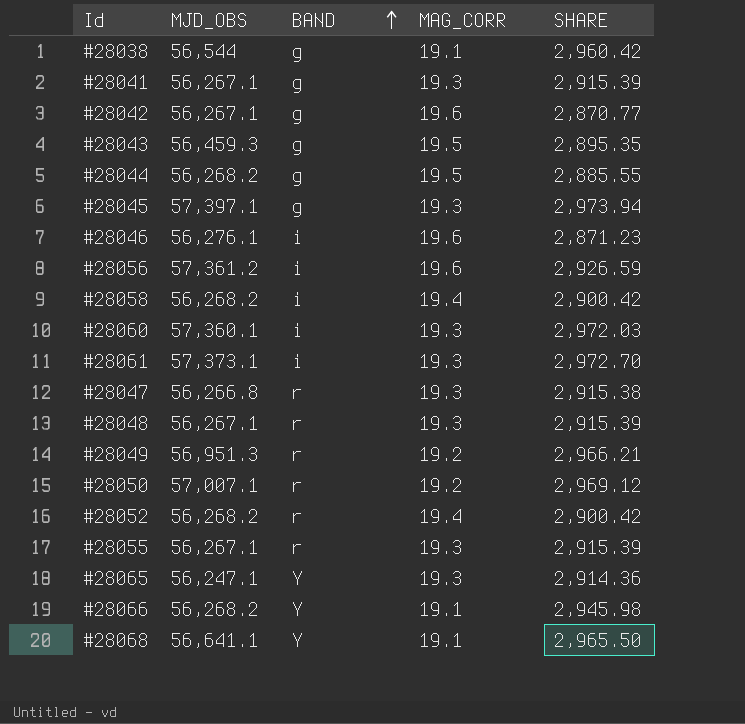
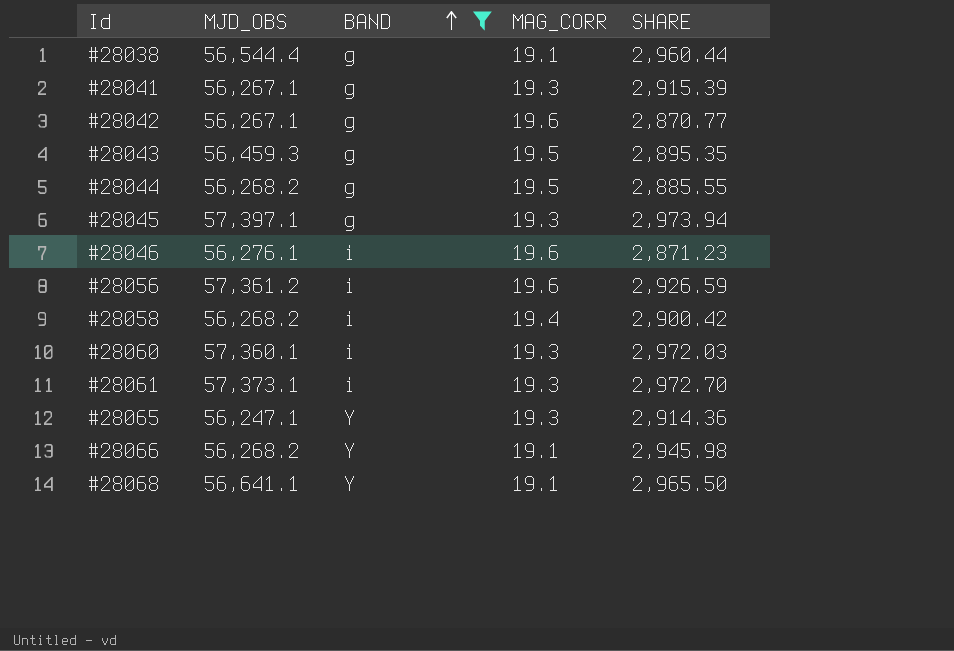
filter: none -> BAND != r
#28038 | MJD_OBS: 56,544 -> 56,544.4
#28038 | SHARE: 2,960.42 -> 2,960.44

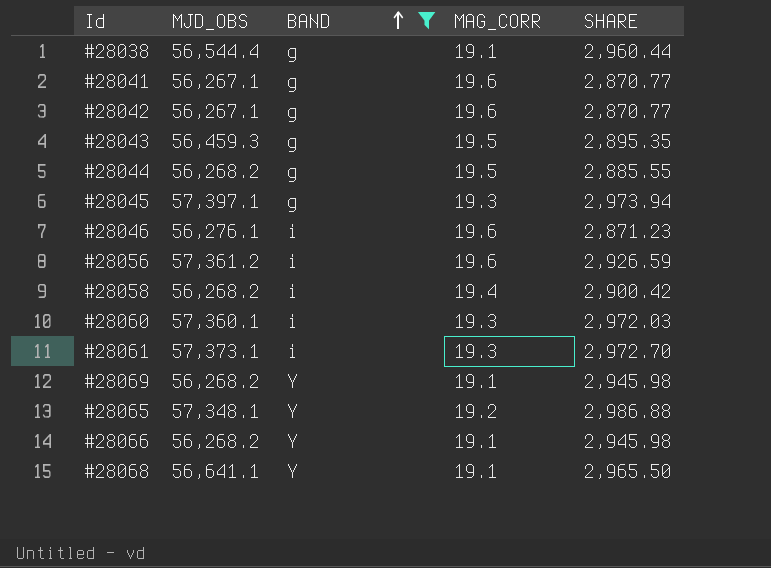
#28041 | MAG_CORR: 19.3 -> 19.6
#28041 | SHARE: 2,915.39 -> 2,870.77
row #28069: none -> 56,268.2 | Y | 19.1 | 2,945.98
#28065 | MJD_OBS: 56,247.1 -> 57,348.1
#28065 | MAG_CORR: 19.3 -> 19.2
#28065 | SHARE: 2,914.36 -> 2,986.88

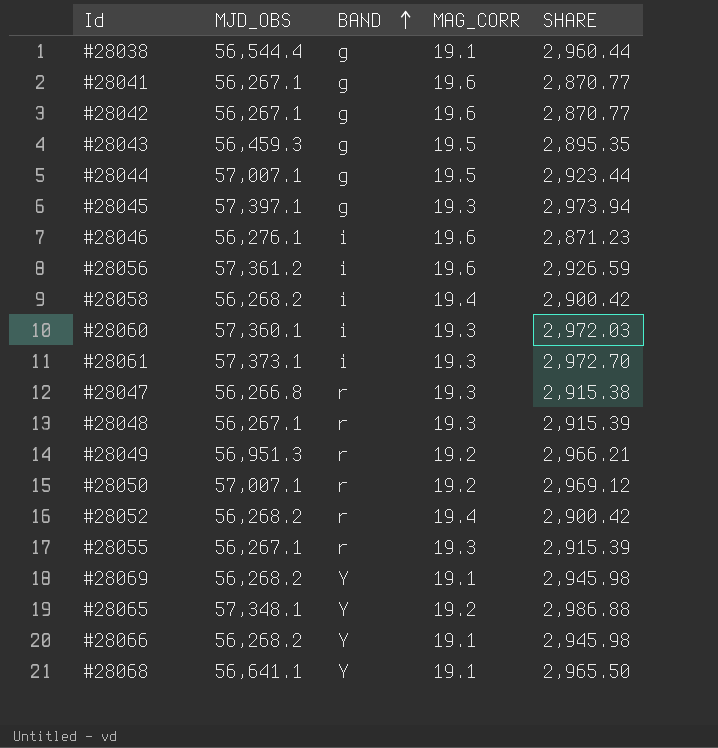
filter: BAND != r -> none
#28044 | MJD_OBS: 56,268.2 -> 57,007.1
#28044 | SHARE: 2,885.55 -> 2,923.44

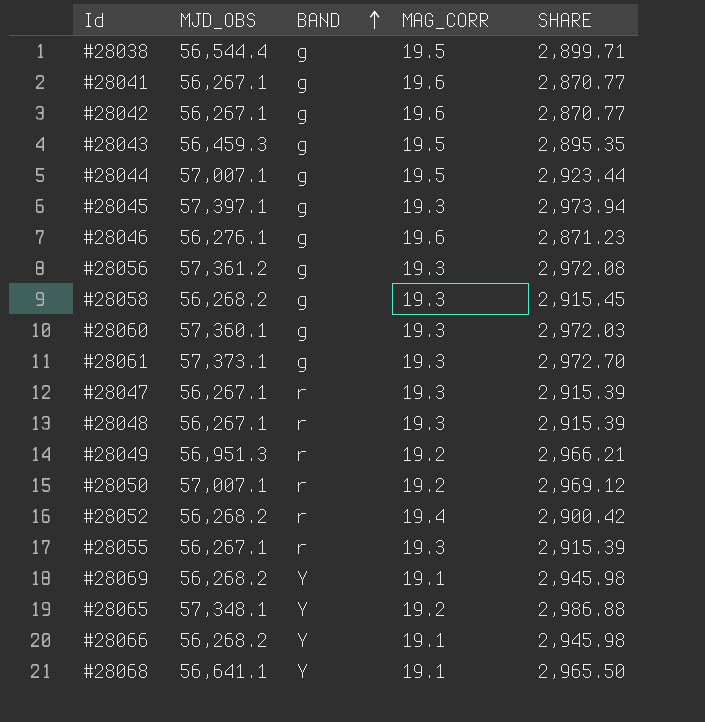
#28038 | MAG_CORR: 19.1 -> 19.5
#28038 | SHARE: 2,960.44 -> 2,899.71
#28046 | BAND: i -> g
#28056 | BAND: i -> g
#28056 | MAG_CORR: 19.6 -> 19.3
#28056 | SHARE: 2,926.59 -> 2,972.08
#28058 | BAND: i -> g
#28058 | MAG_CORR: 19.4 -> 19.3
#28058 | SHARE: 2,900.42 -> 2,915.45
#28060 | BAND: i -> g
#28061 | BAND: i -> g
#28047 | MJD_OBS: 56,266.8 -> 56,267.1
#28047 | SHARE: 2,915.38 -> 2,915.39

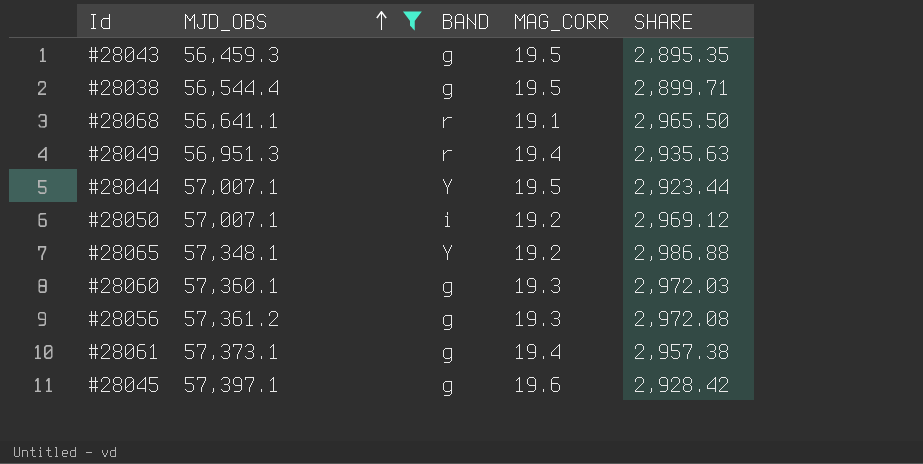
filter: none -> MJD_OBS >= 56,459.3
row order: BAND ascending -> MJD_OBS ascending
#28068 | BAND: Y -> r
#28049 | MAG_CORR: 19.2 -> 19.4
#28049 | SHARE: 2,966.21 -> 2,935.63
#28044 | BAND: g -> Y
#28050 | BAND: r -> i
#28061 | MAG_CORR: 19.3 -> 19.4
#28061 | SHARE: 2,972.70 -> 2,957.38
#28045 | MAG_CORR: 19.3 -> 19.6
#28045 | SHARE: 2,973.94 -> 2,928.42

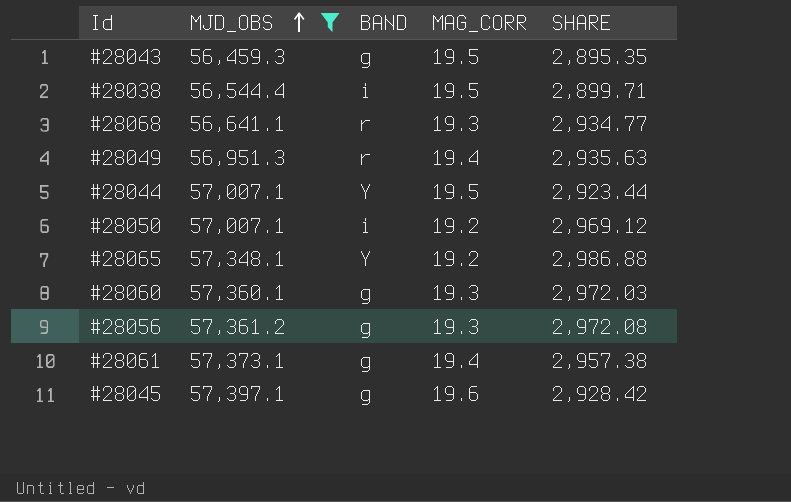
#28038 | BAND: g -> i
#28068 | MAG_CORR: 19.1 -> 19.3
#28068 | SHARE: 2,965.50 -> 2,934.77

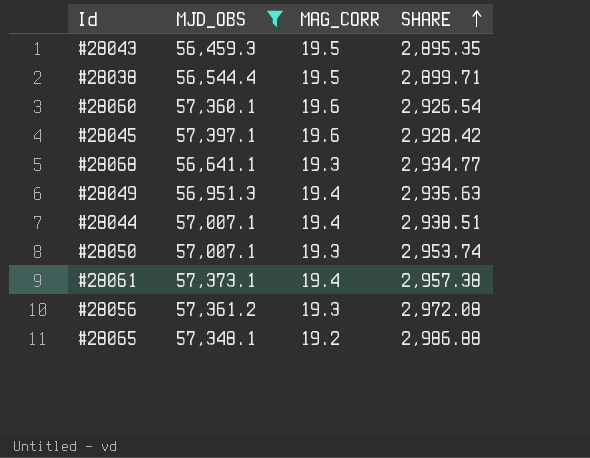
row order: MJD_OBS ascending -> SHARE ascending
column BAND | position: 3 -> none
#28060 | MAG_CORR: 19.3 -> 19.6
#28060 | SHARE: 2,972.03 -> 2,926.54
#28044 | MAG_CORR: 19.5 -> 19.4
#28044 | SHARE: 2,923.44 -> 2,938.51
#28050 | MAG_CORR: 19.2 -> 19.3
#28050 | SHARE: 2,969.12 -> 2,953.74

